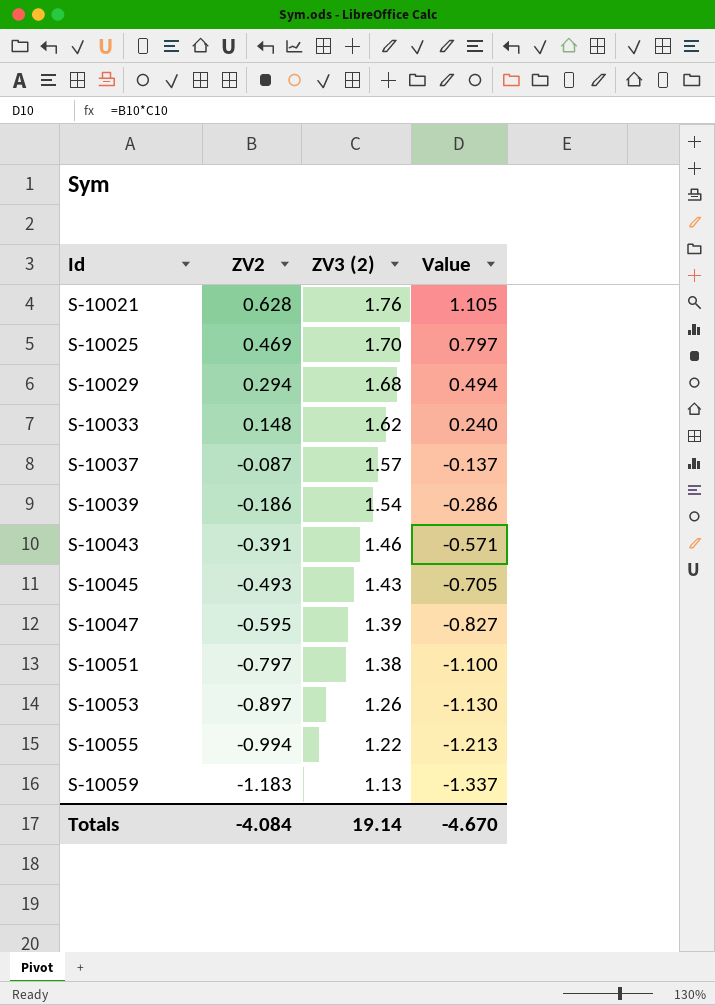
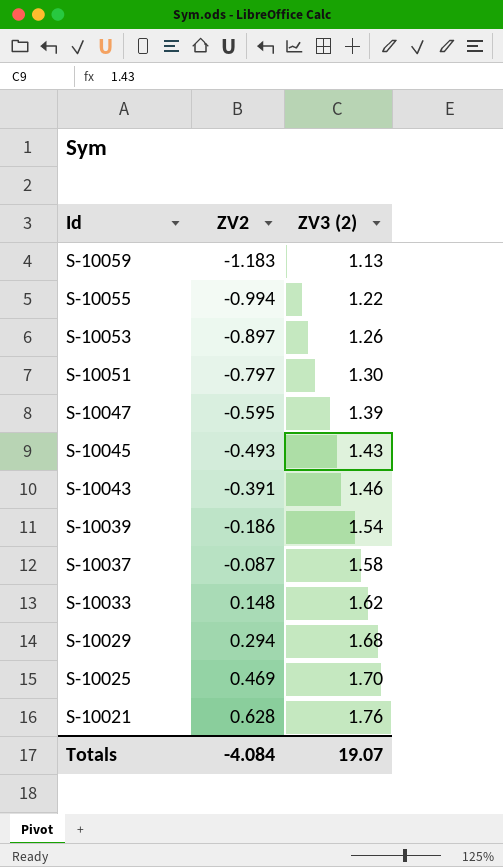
row order: Id ascending -> Id descending
column Value | formula: [ZV2] * [ZV3 (2)] -> none
S-10051 | ZV3 (2): 1.38 -> 1.30
S-10037 | ZV3 (2): 1.57 -> 1.58
Totals | ZV3 (2): 19.14 -> 19.07

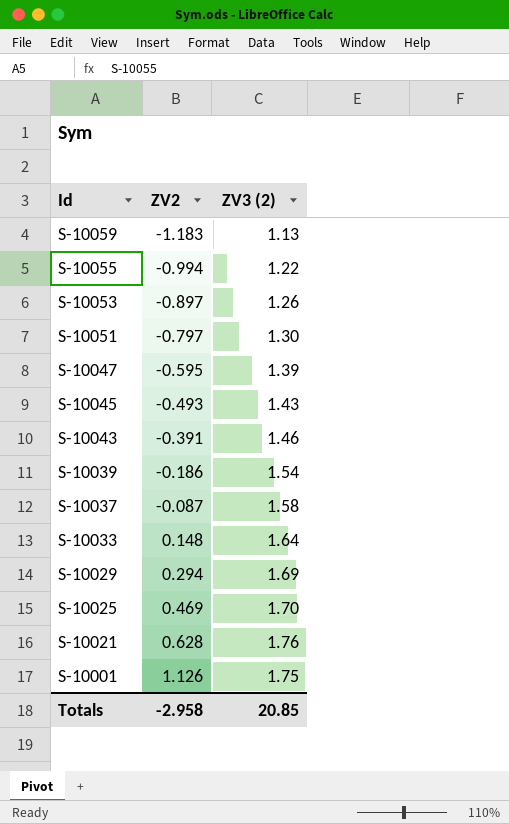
S-10033 | ZV3 (2): 1.62 -> 1.64
S-10029 | ZV3 (2): 1.68 -> 1.69
row S-10001: none -> 1.126 | 1.75
Totals | ZV2: -4.084 -> -2.958
Totals | ZV3 (2): 19.07 -> 20.85

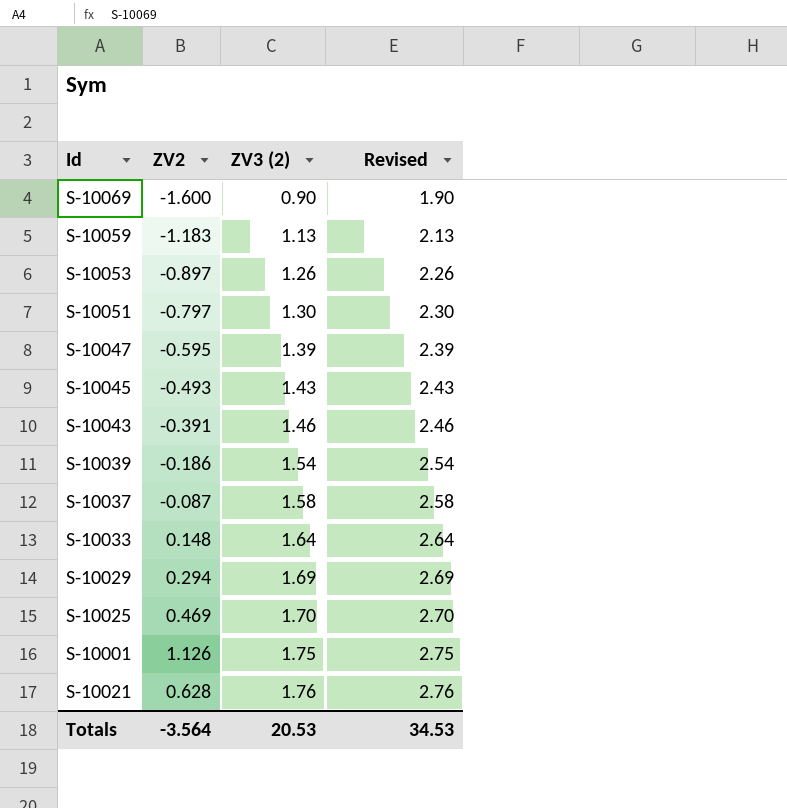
row order: Id descending -> ZV3 (2) ascending
column Revised | formula: none -> [ZV3 (2)] + 1
row S-10055: -0.994 | 1.22 -> none
row S-10069: none -> -1.600 | 0.90 | 1.90
Totals | ZV2: -2.958 -> -3.564
Totals | ZV3 (2): 20.85 -> 20.53

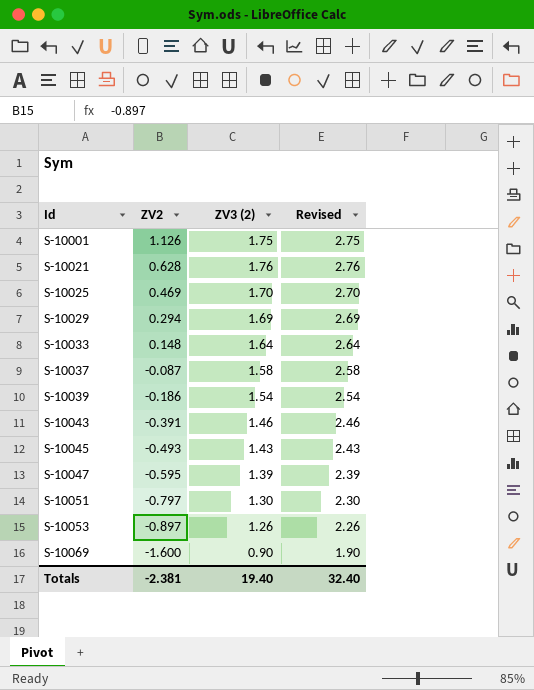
row order: ZV3 (2) ascending -> Id ascending
row S-10059: -1.183 | 1.13 | 2.13 -> none
Totals | ZV2: -3.564 -> -2.381
Totals | ZV3 (2): 20.53 -> 19.40
Totals | Revised: 34.53 -> 32.40

